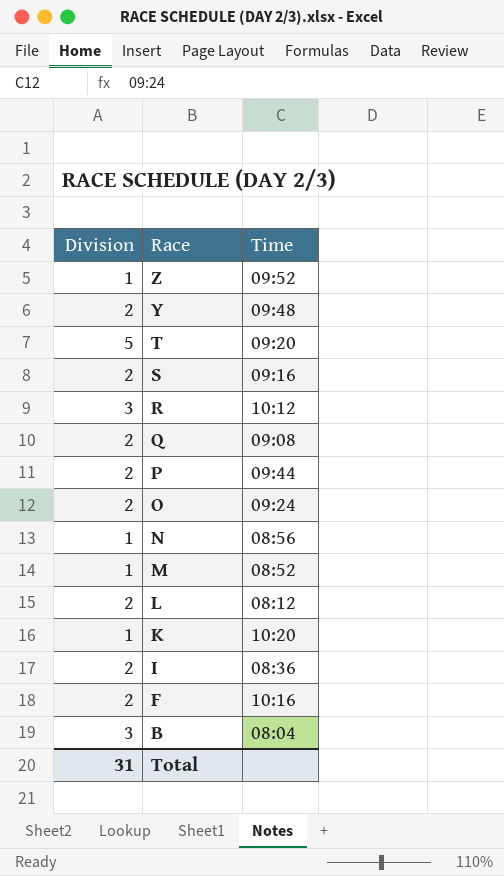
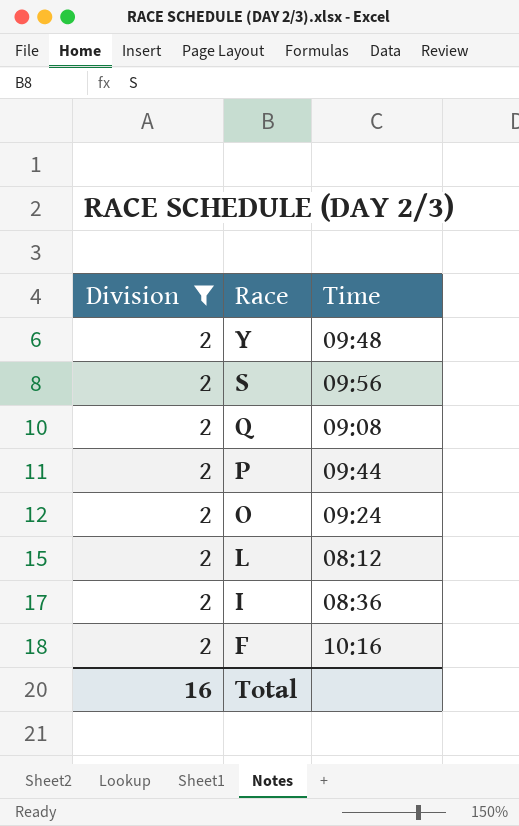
filter: none -> Division = 2
S | Time: 09:16 -> 09:56
Total | Division: 31 -> 16

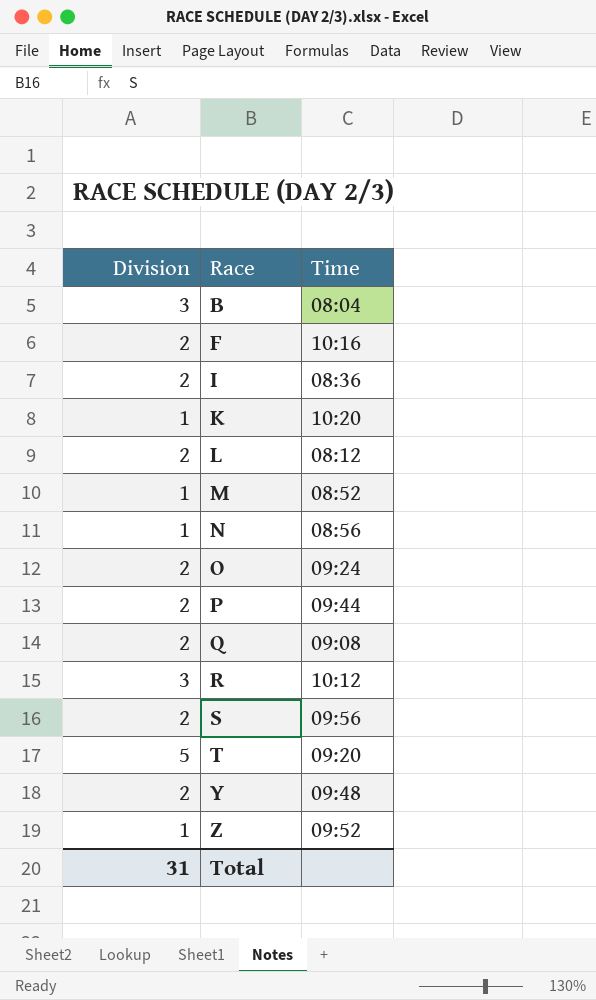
filter: Division = 2 -> none
row order: Race descending -> Race ascending
Total | Division: 16 -> 31

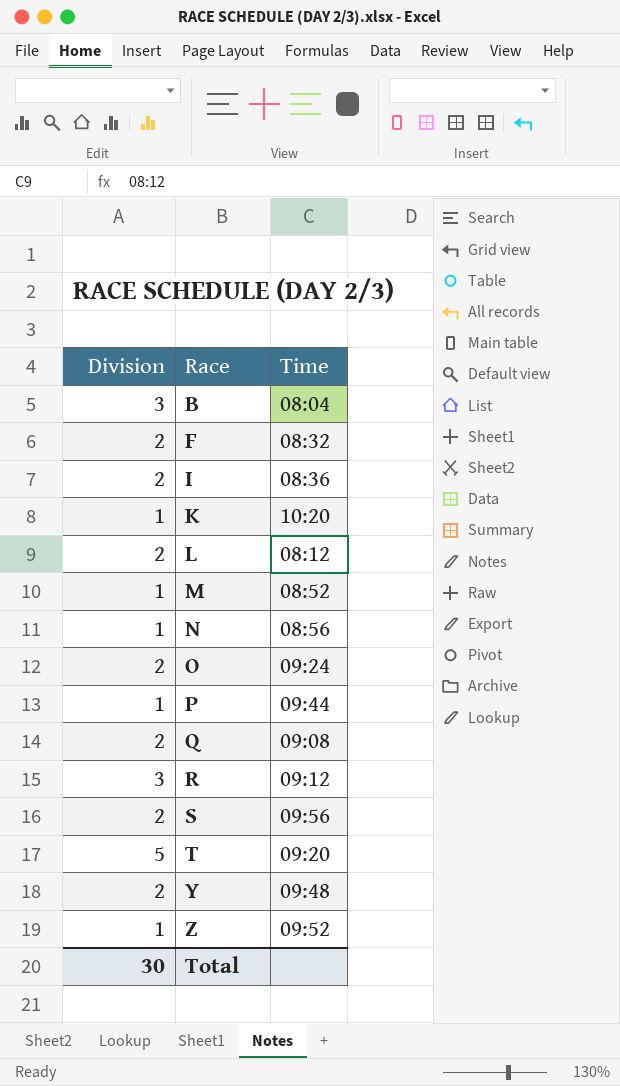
F | Time: 10:16 -> 08:32
P | Division: 2 -> 1
R | Time: 10:12 -> 09:12
Total | Division: 31 -> 30

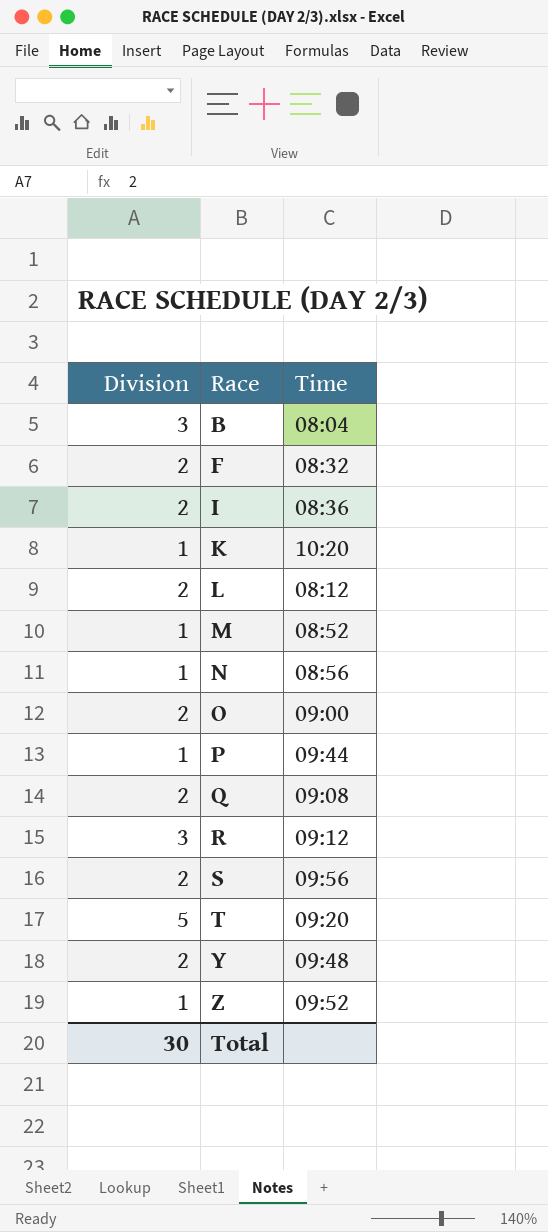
O | Time: 09:24 -> 09:00

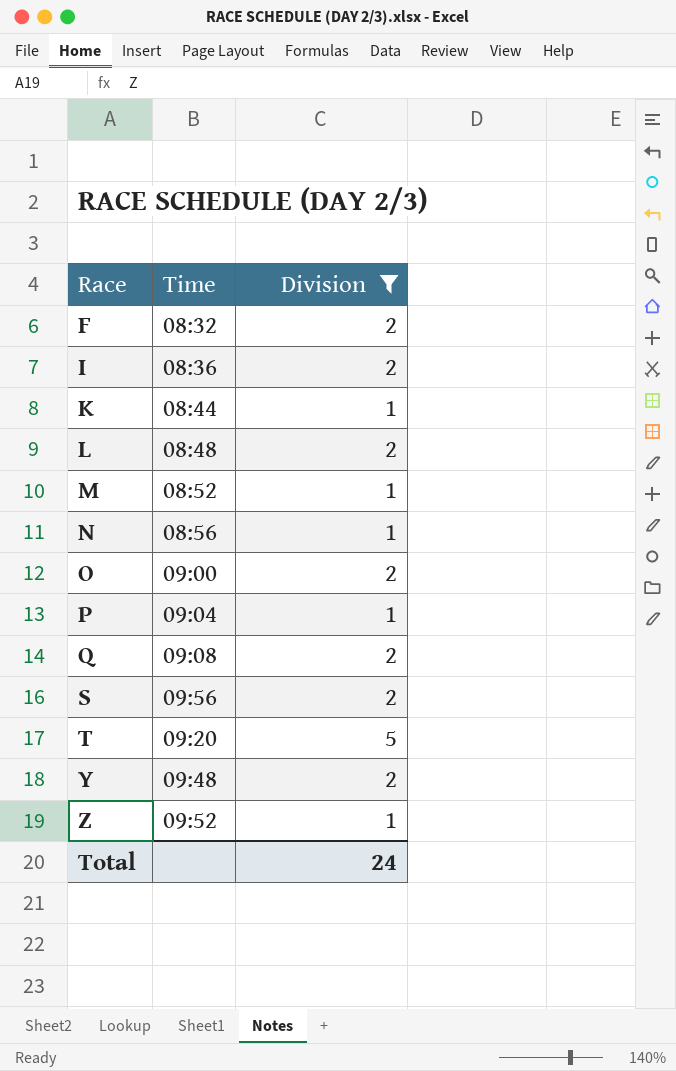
filter: none -> Division != 3
column Division | position: 1 -> 3
K | Time: 10:20 -> 08:44
L | Time: 08:12 -> 08:48
P | Time: 09:44 -> 09:04
Total | Division: 30 -> 24

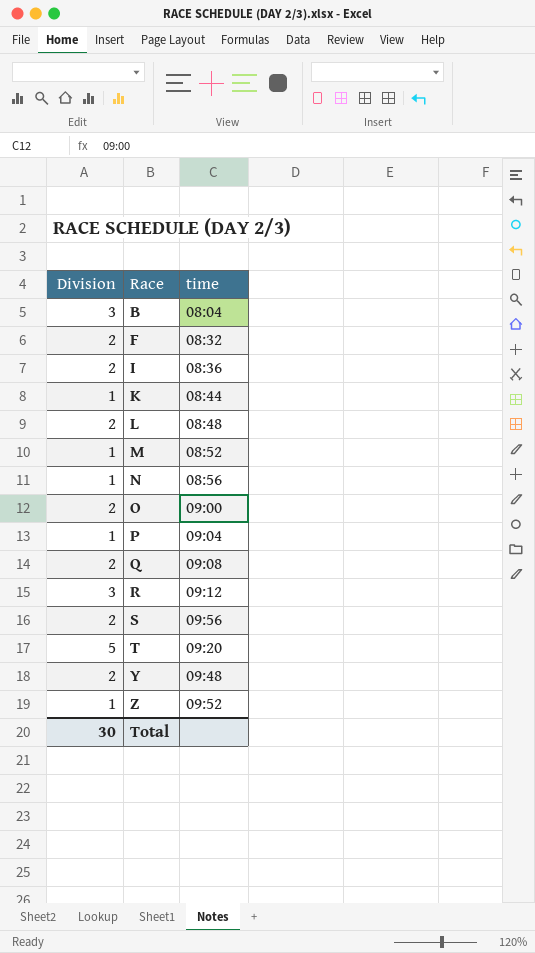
filter: Division != 3 -> none
column Division | position: 3 -> 1
column name: Time -> time
Total | Division: 24 -> 30

